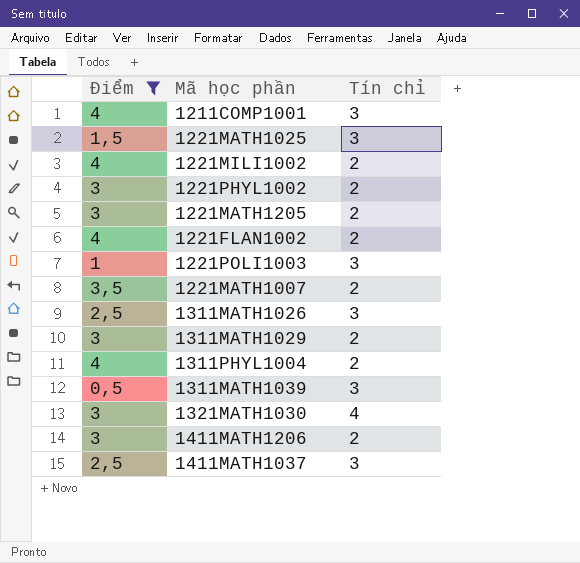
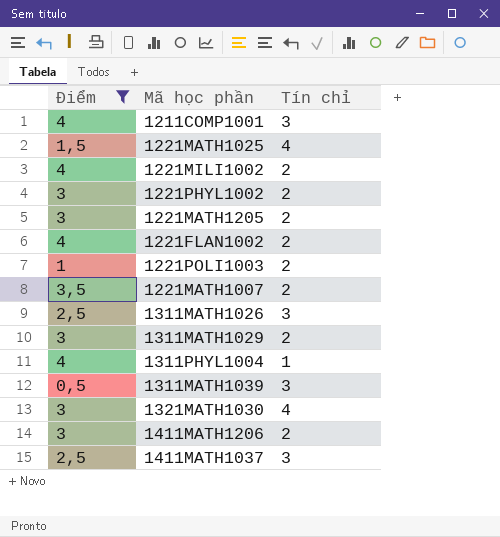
1221MATH1025 | Tín chỉ: 3 -> 4
1221POLI1003 | Tín chỉ: 3 -> 2
1311PHYL1004 | Tín chỉ: 2 -> 1

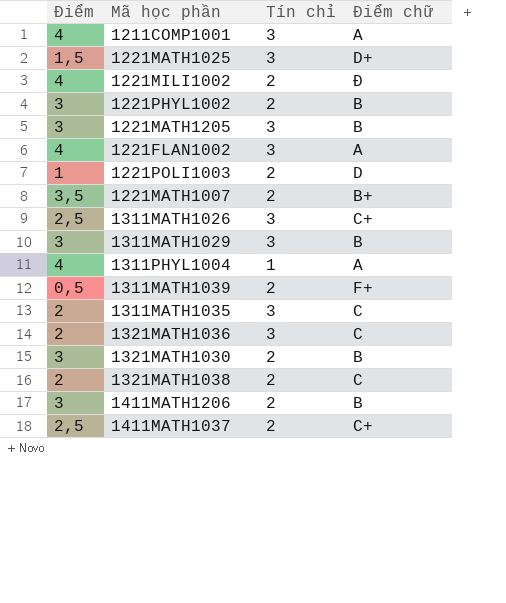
filter: Điểm != 2 -> none
column Điểm chữ | position: none -> 4
1221MATH1025 | Tín chỉ: 4 -> 3
1221MATH1205 | Tín chỉ: 2 -> 3
1221FLAN1002 | Tín chỉ: 2 -> 3
1311MATH1029 | Tín chỉ: 2 -> 3
1311MATH1039 | Tín chỉ: 3 -> 2
1321MATH1030 | Tín chỉ: 4 -> 2
1411MATH1037 | Tín chỉ: 3 -> 2

